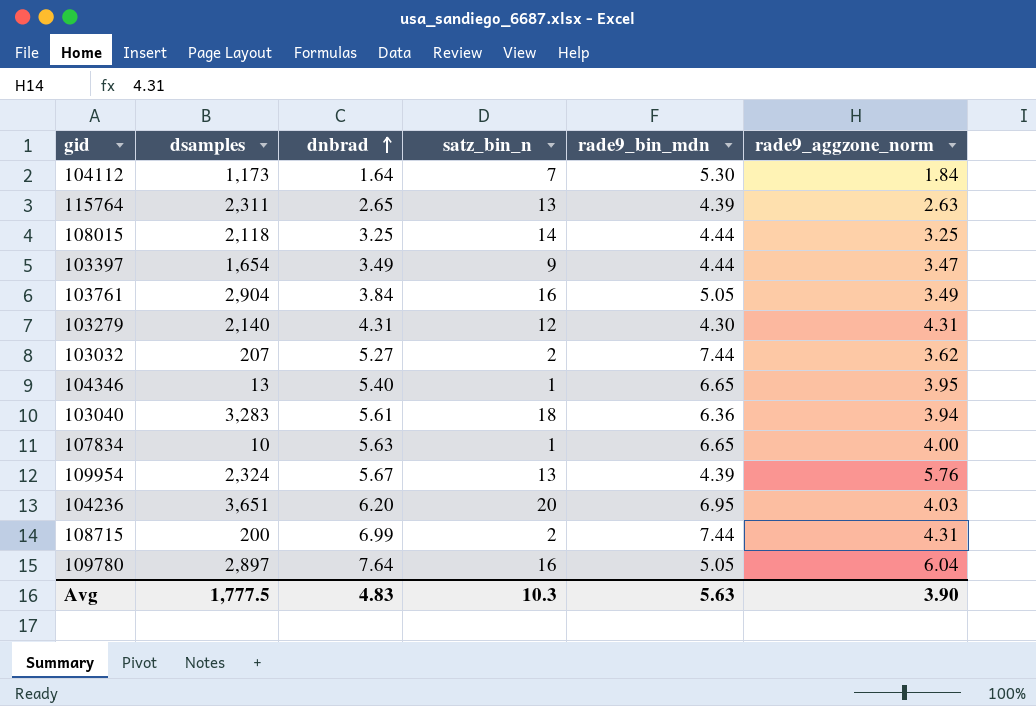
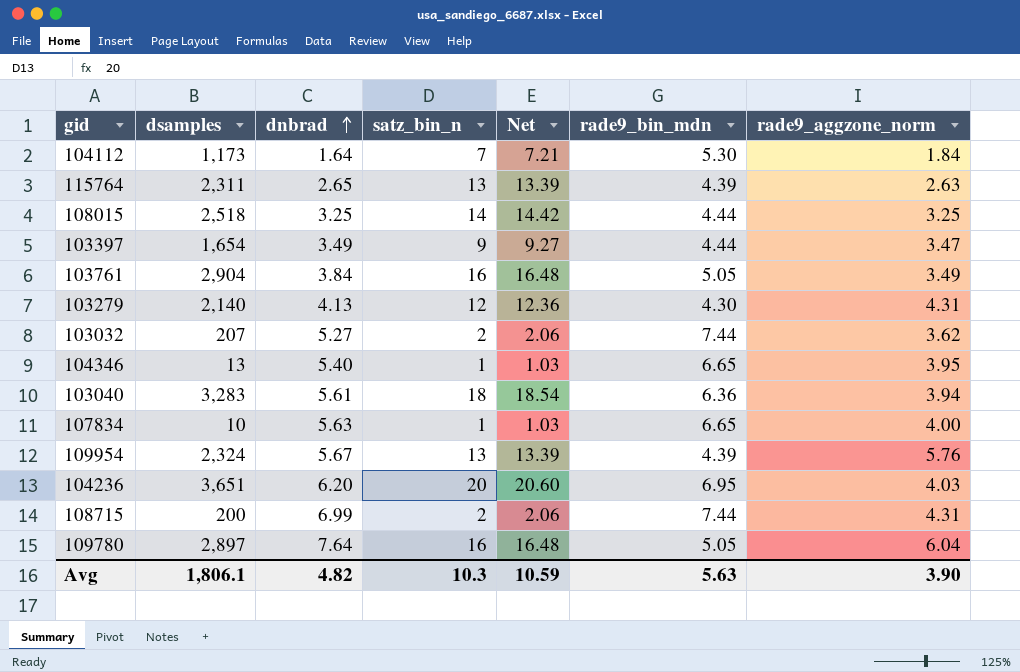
column Net | formula: none -> [satz_bin_n] * 1.03
108015 | dsamples: 2,118 -> 2,518
103279 | dnbrad: 4.31 -> 4.13
Avg | dsamples: 1,777.5 -> 1,806.1
Avg | dnbrad: 4.83 -> 4.82

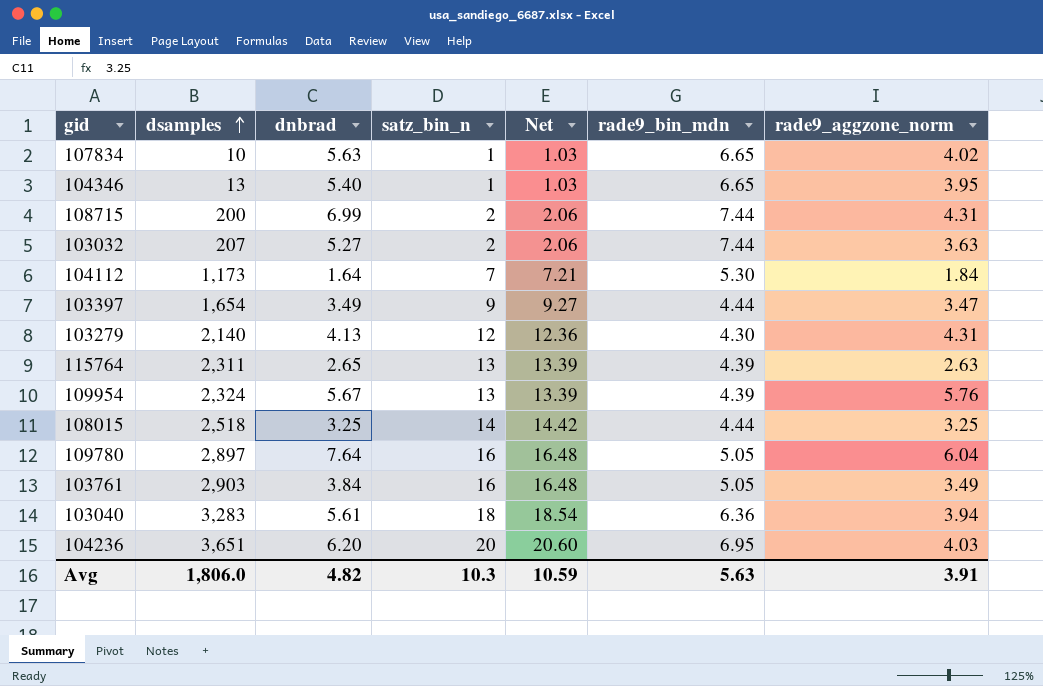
row order: dnbrad ascending -> dsamples ascending
107834 | rade9_aggzone_norm: 4.00 -> 4.02
103032 | rade9_aggzone_norm: 3.62 -> 3.63
103761 | dsamples: 2,904 -> 2,903
Avg | dsamples: 1,806.1 -> 1,806.0
Avg | rade9_aggzone_norm: 3.90 -> 3.91

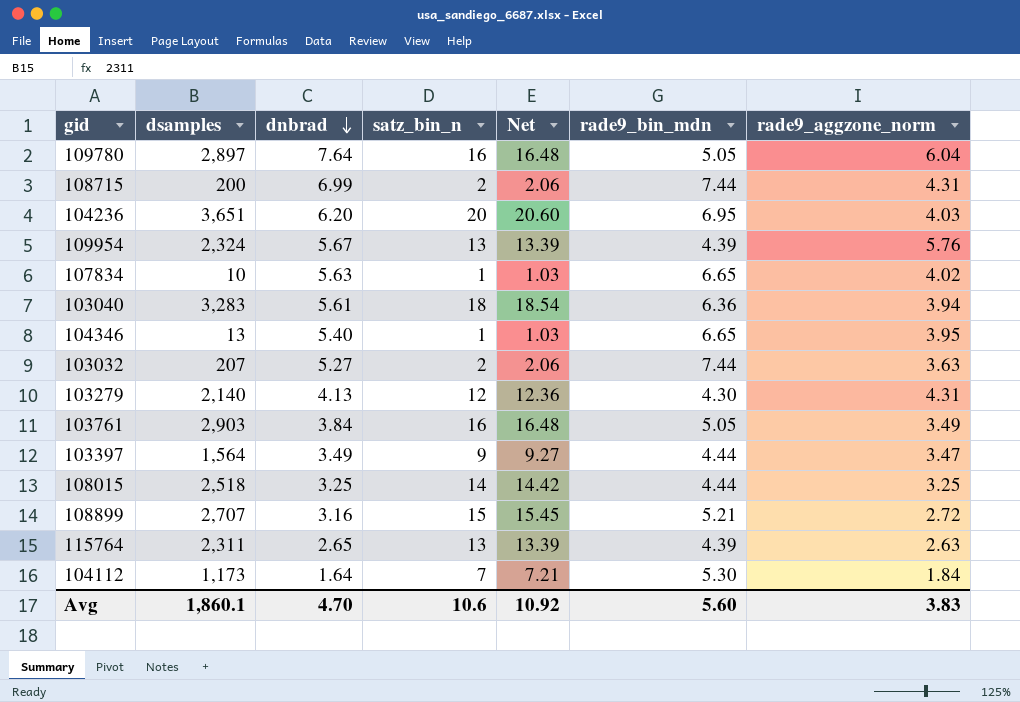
row order: dsamples ascending -> dnbrad descending
103397 | dsamples: 1,654 -> 1,564
row 108899: none -> 2,707 | 3.16 | 15 | 15.45 | 5.21 | 2.72
Avg | dsamples: 1,806.0 -> 1,860.1
Avg | dnbrad: 4.82 -> 4.70
Avg | satz_bin_n: 10.3 -> 10.6
Avg | Net: 10.59 -> 10.92
Avg | rade9_bin_mdn: 5.63 -> 5.60
Avg | rade9_aggzone_norm: 3.91 -> 3.83

